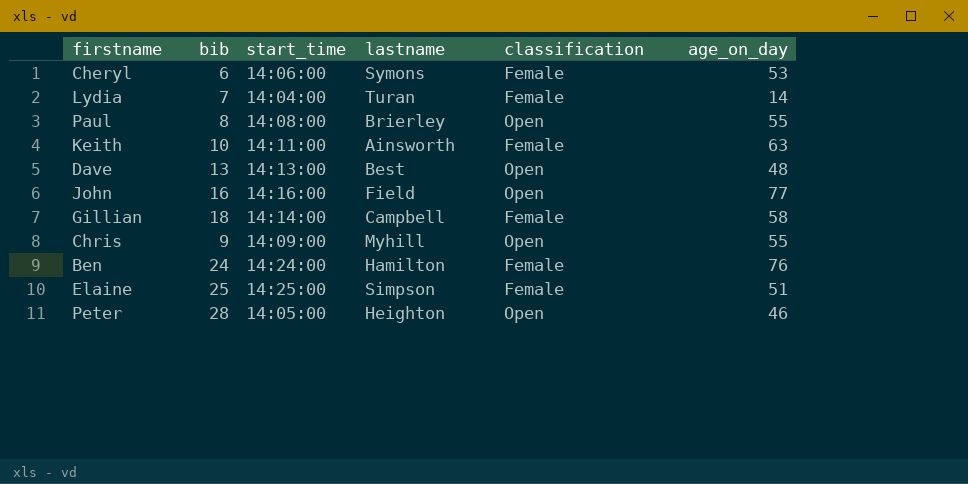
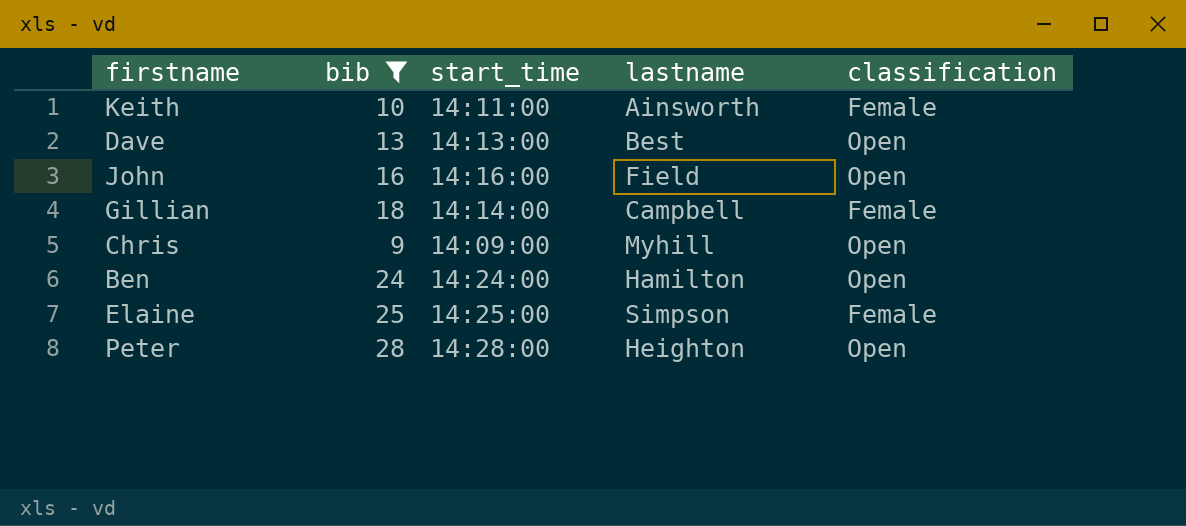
filter: none -> bib >= 9
column age_on_day | position: 6 -> none
Ben | classification: Female -> Open
Peter | start_time: 14:05:00 -> 14:28:00

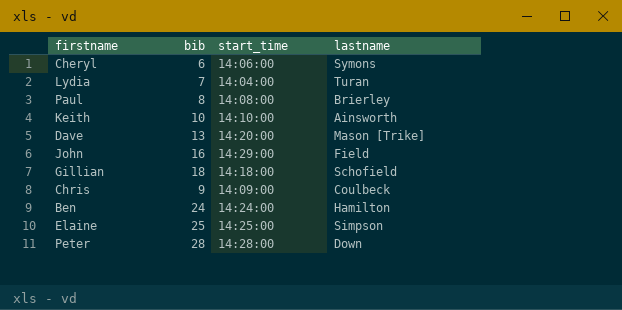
filter: bib >= 9 -> none
column classification | position: 5 -> none
Keith | start_time: 14:11:00 -> 14:10:00
Dave | start_time: 14:13:00 -> 14:20:00
Dave | lastname: Best -> Mason [Trike]
John | start_time: 14:16:00 -> 14:29:00
Gillian | start_time: 14:14:00 -> 14:18:00
Gillian | lastname: Campbell -> Schofield
Chris | lastname: Myhill -> Coulbeck
Peter | lastname: Heighton -> Down

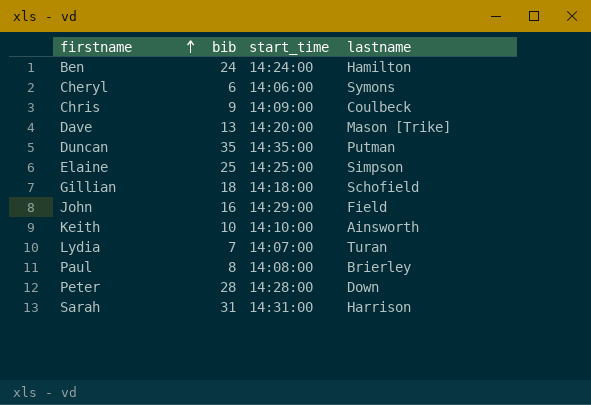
row order: none -> firstname ascending
row Duncan: none -> 35 | 14:35:00 | Putman
Lydia | start_time: 14:04:00 -> 14:07:00
row Sarah: none -> 31 | 14:31:00 | Harrison

